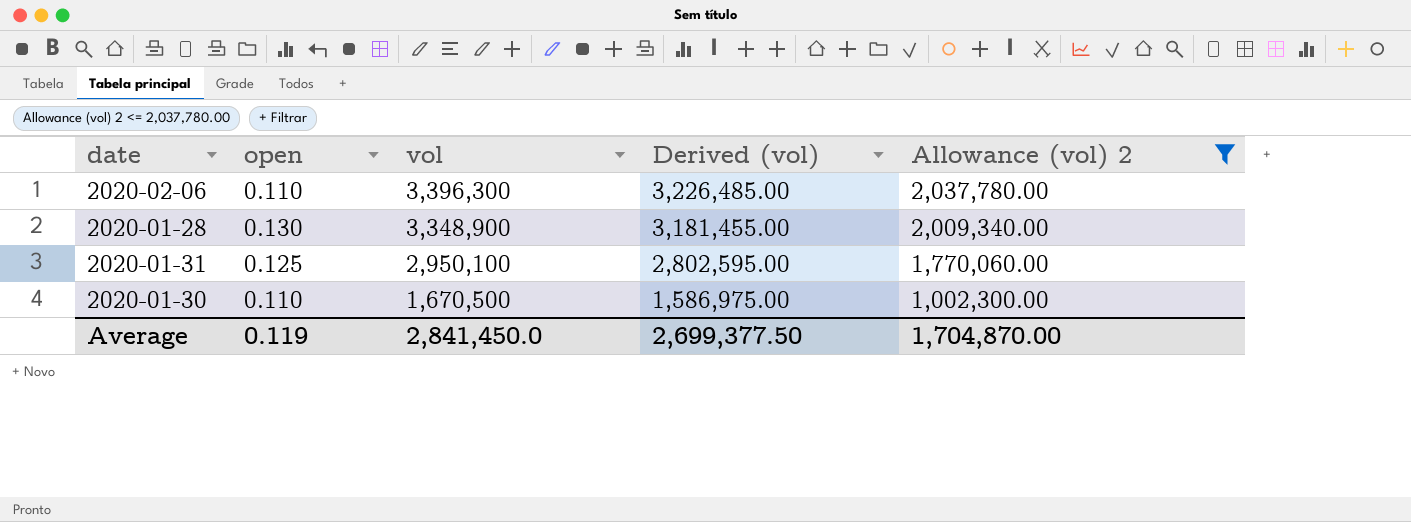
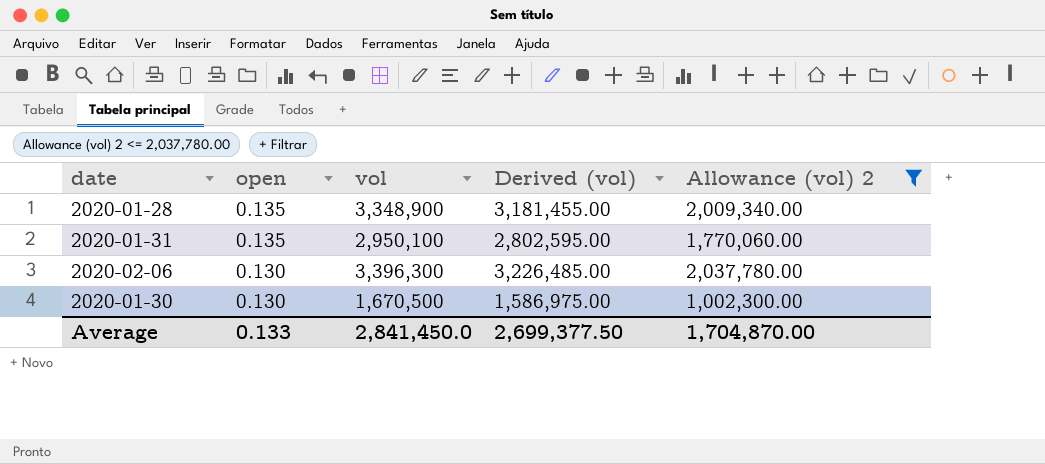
row order: vol descending -> open descending
2020-01-28 | open: 0.130 -> 0.135
2020-01-31 | open: 0.125 -> 0.135
2020-02-06 | open: 0.110 -> 0.130
2020-01-30 | open: 0.110 -> 0.130
Average | open: 0.119 -> 0.133

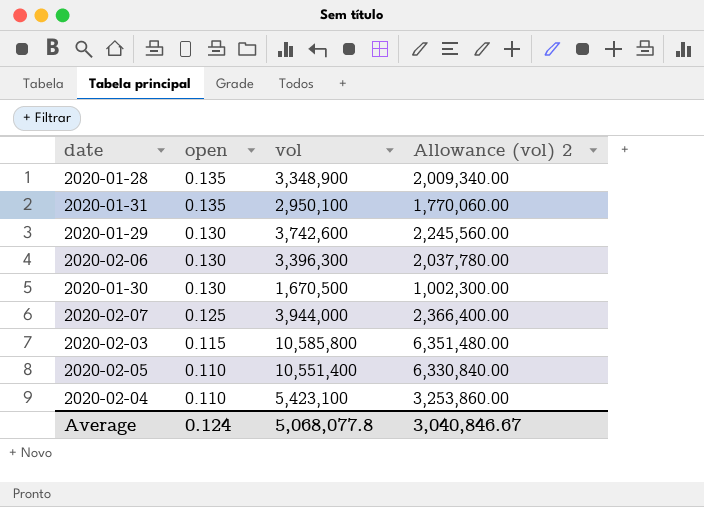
filter: Allowance (vol) 2 <= 2,037,780.00 -> none
column Derived (vol) | formula: [vol] * 0.95 -> none
Average | open: 0.133 -> 0.124
Average | vol: 2,841,450.0 -> 5,068,077.8
Average | Allowance (vol) 2: 1,704,870.00 -> 3,040,846.67

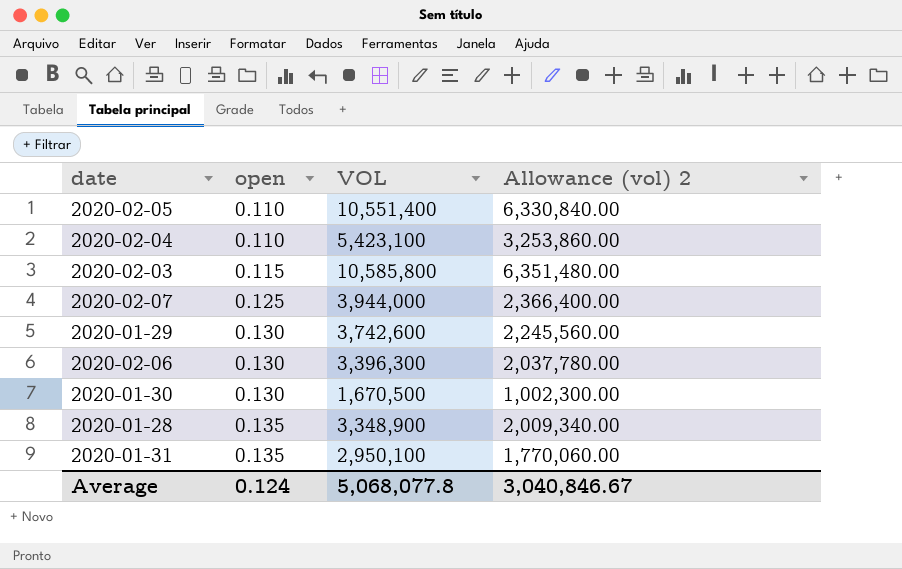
row order: open descending -> open ascending
column name: vol -> VOL

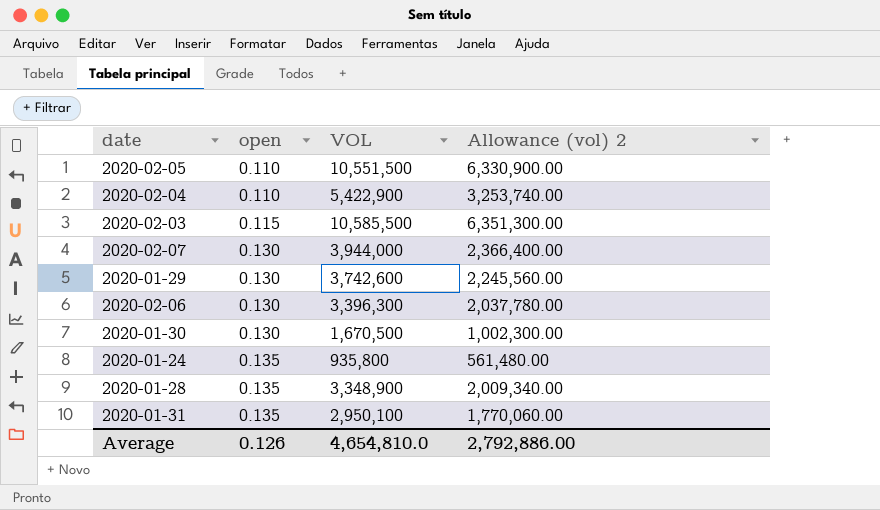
2020-02-05 | VOL: 10,551,400 -> 10,551,500
2020-02-05 | Allowance (vol) 2: 6,330,840.00 -> 6,330,900.00
2020-02-04 | VOL: 5,423,100 -> 5,422,900
2020-02-04 | Allowance (vol) 2: 3,253,860.00 -> 3,253,740.00
2020-02-03 | VOL: 10,585,800 -> 10,585,500
2020-02-03 | Allowance (vol) 2: 6,351,480.00 -> 6,351,300.00
2020-02-07 | open: 0.125 -> 0.130
row 2020-01-24: none -> 0.135 | 935,800 | 561,480.00
Average | open: 0.124 -> 0.126
Average | VOL: 5,068,077.8 -> 4,654,810.0
Average | Allowance (vol) 2: 3,040,846.67 -> 2,792,886.00

